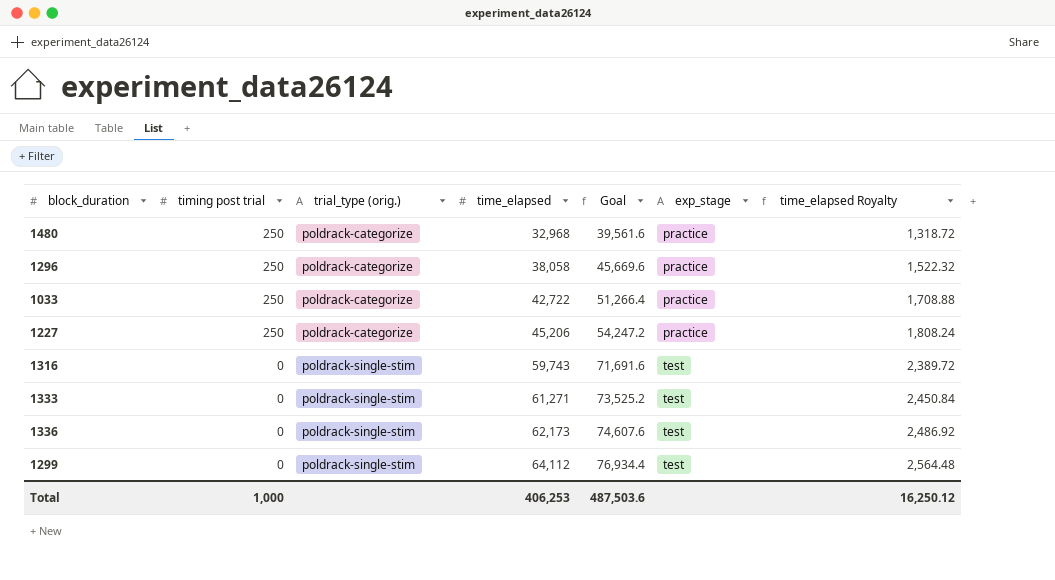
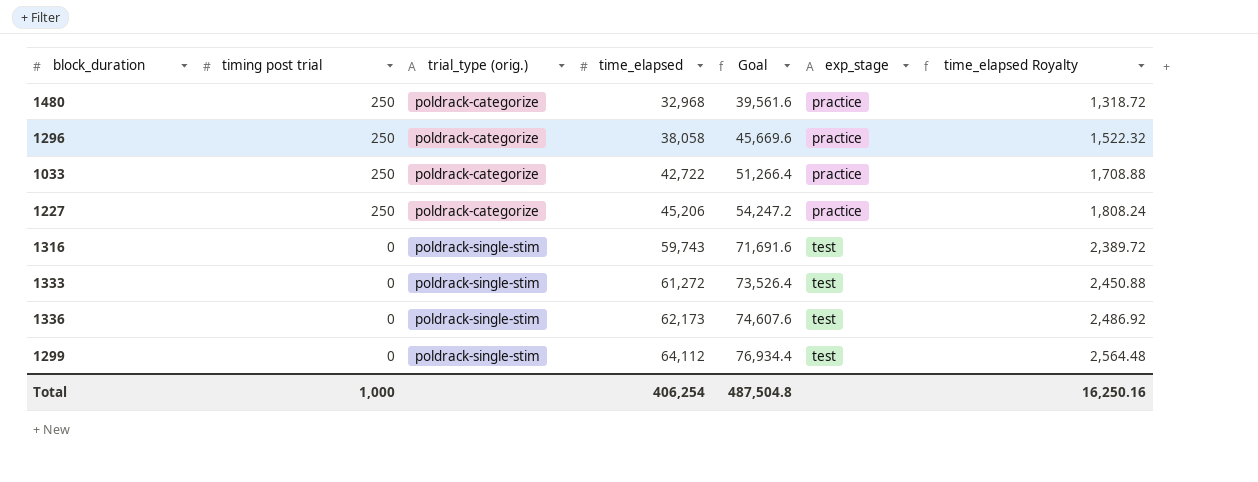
1333 | time_elapsed: 61,271 -> 61,272
1333 | Goal: 73,525.2 -> 73,526.4
1333 | time_elapsed Royalty: 2,450.84 -> 2,450.88
Total | time_elapsed: 406,253 -> 406,254
Total | Goal: 487,503.6 -> 487,504.8
Total | time_elapsed Royalty: 16,250.12 -> 16,250.16

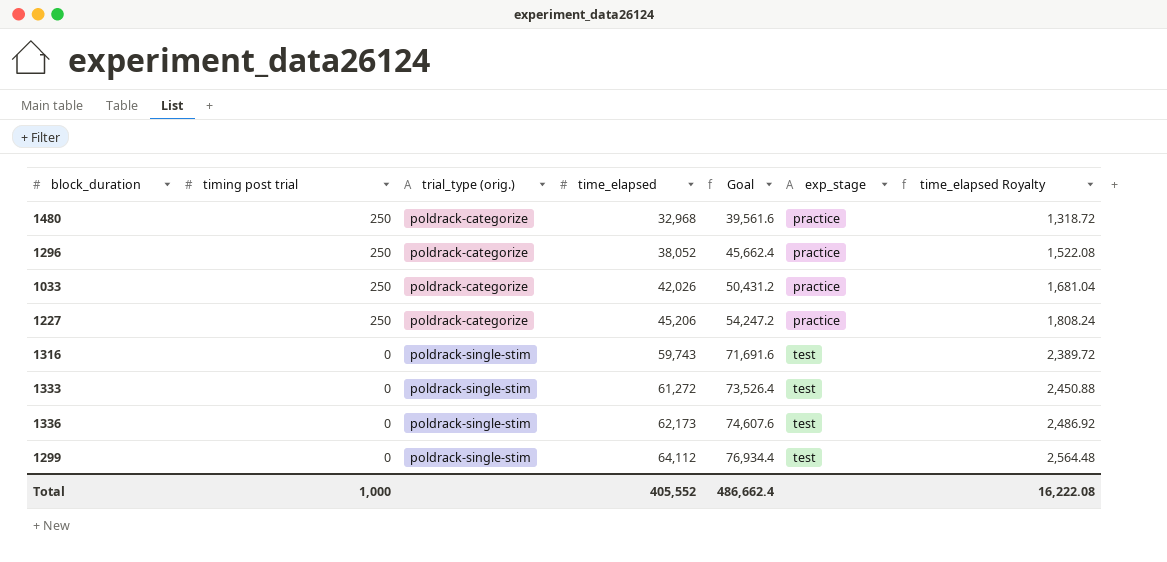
1296 | time_elapsed: 38,058 -> 38,052
1296 | Goal: 45,669.6 -> 45,662.4
1296 | time_elapsed Royalty: 1,522.32 -> 1,522.08
1033 | time_elapsed: 42,722 -> 42,026
1033 | Goal: 51,266.4 -> 50,431.2
1033 | time_elapsed Royalty: 1,708.88 -> 1,681.04
Total | time_elapsed: 406,254 -> 405,552
Total | Goal: 487,504.8 -> 486,662.4
Total | time_elapsed Royalty: 16,250.16 -> 16,222.08

